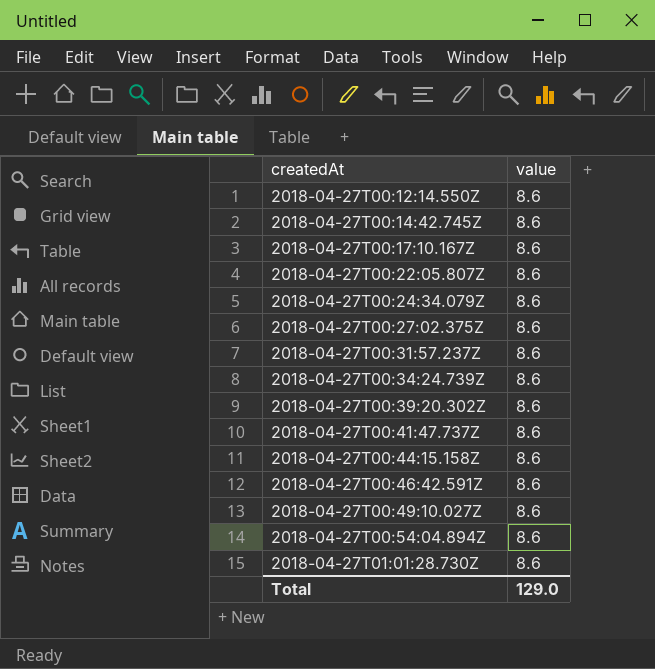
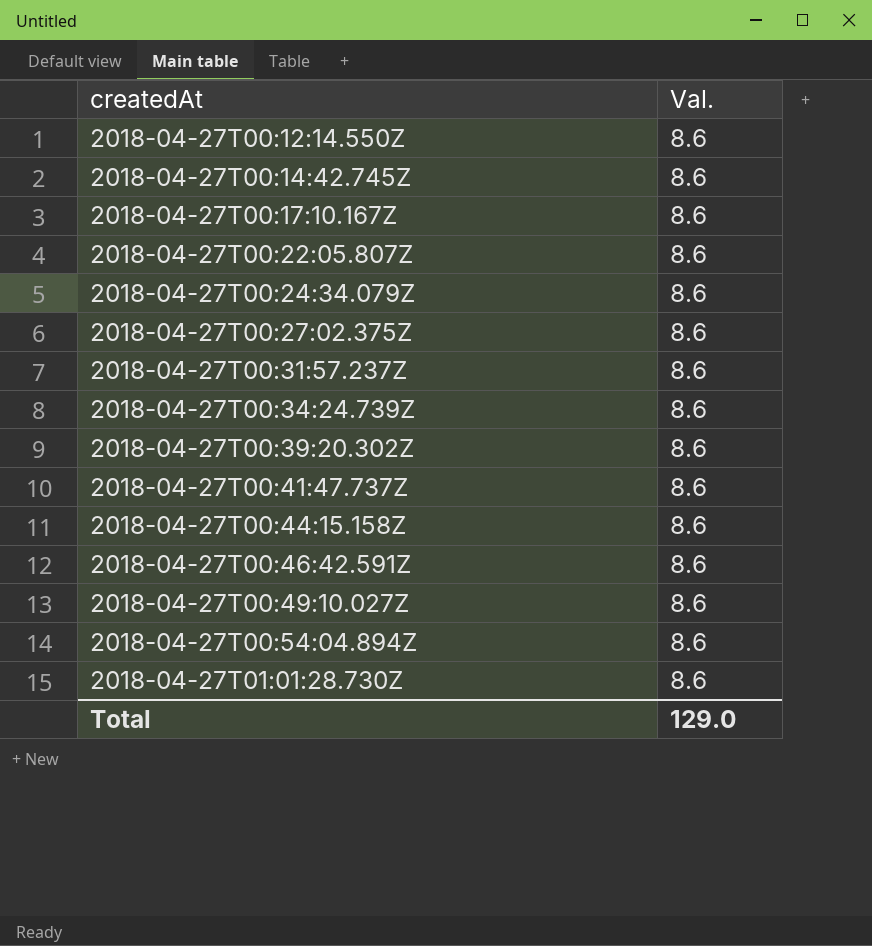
column name: value -> Val.

